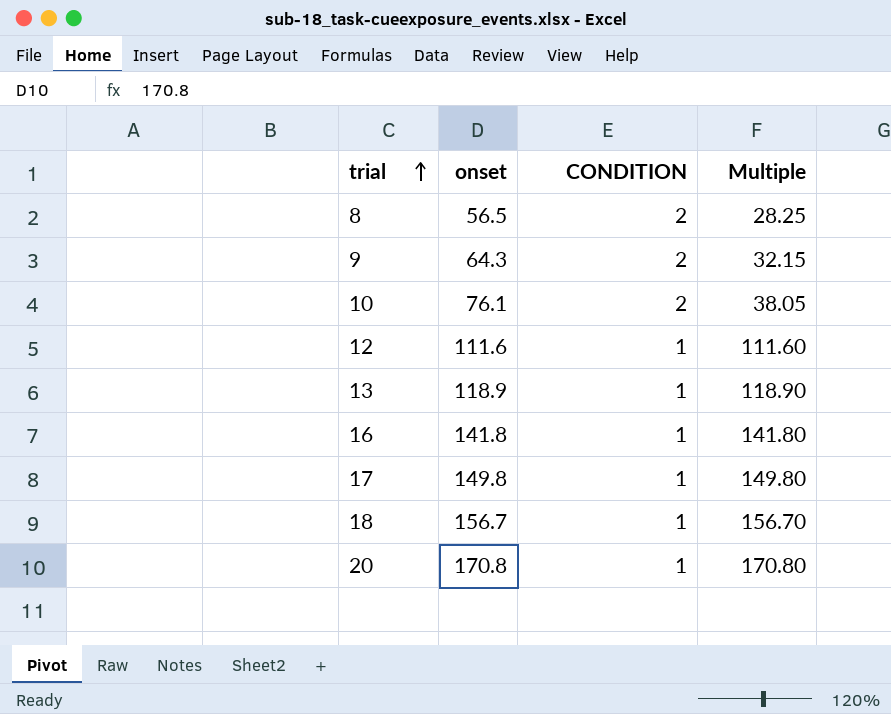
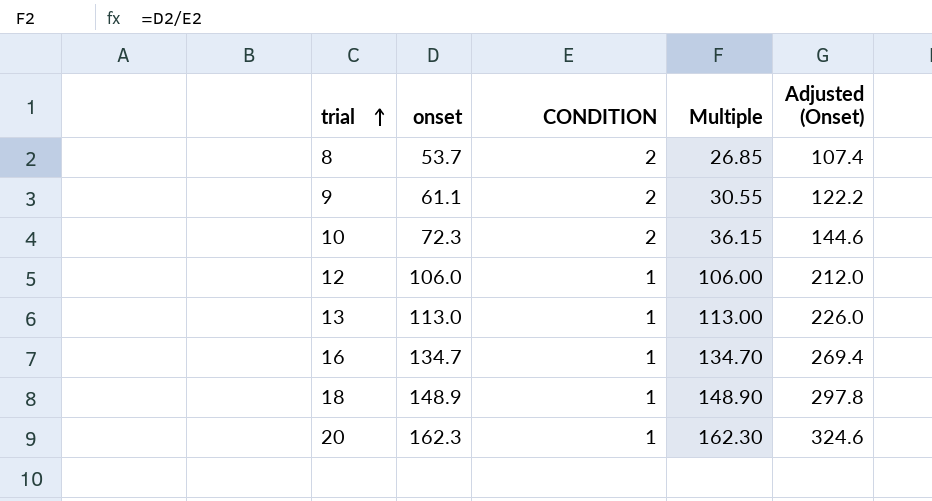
column Adjusted (Onset) | formula: none -> [onset] * 2
row 17: 149.8 | 1 | 149.80 -> none
8 | onset: 56.5 -> 53.7
8 | Multiple: 28.25 -> 26.85
9 | onset: 64.3 -> 61.1
9 | Multiple: 32.15 -> 30.55
10 | onset: 76.1 -> 72.3
10 | Multiple: 38.05 -> 36.15
12 | onset: 111.6 -> 106.0
12 | Multiple: 111.60 -> 106.00
13 | onset: 118.9 -> 113.0
13 | Multiple: 118.90 -> 113.00
16 | onset: 141.8 -> 134.7
16 | Multiple: 141.80 -> 134.70
18 | onset: 156.7 -> 148.9
18 | Multiple: 156.70 -> 148.90
20 | onset: 170.8 -> 162.3
20 | Multiple: 170.80 -> 162.30

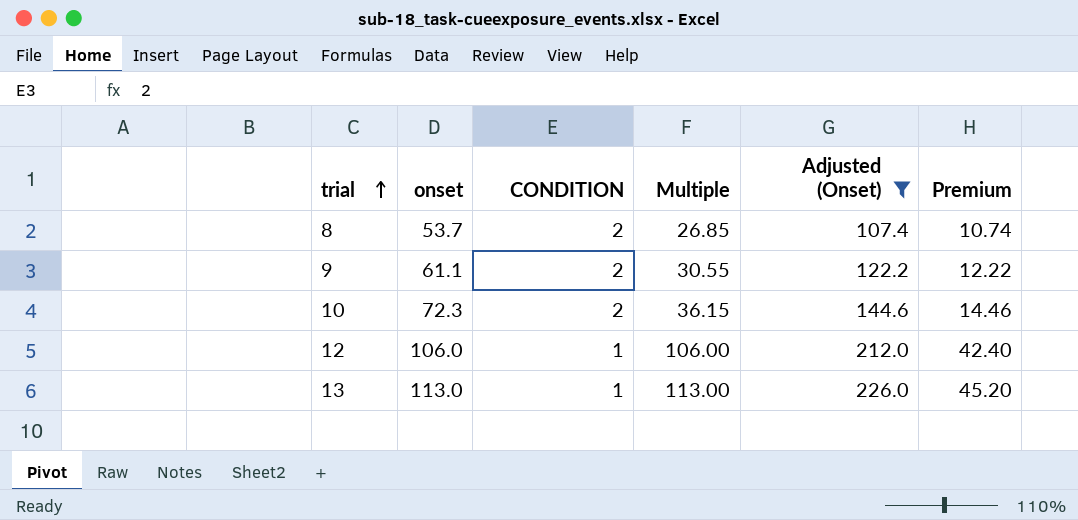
filter: none -> Adjusted (Onset) <= 226.0
column Premium | formula: none -> [Multiple] * 0.4

